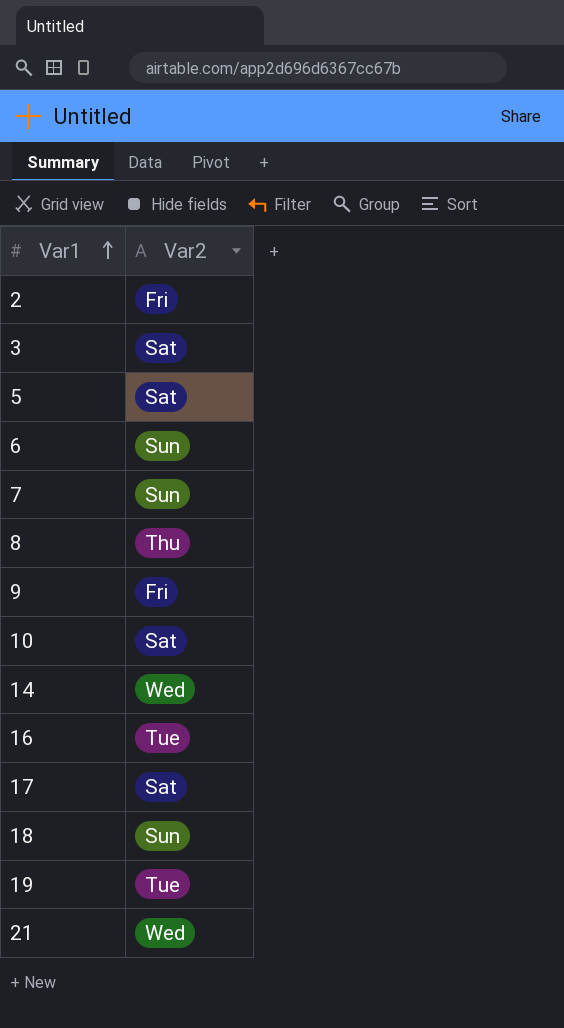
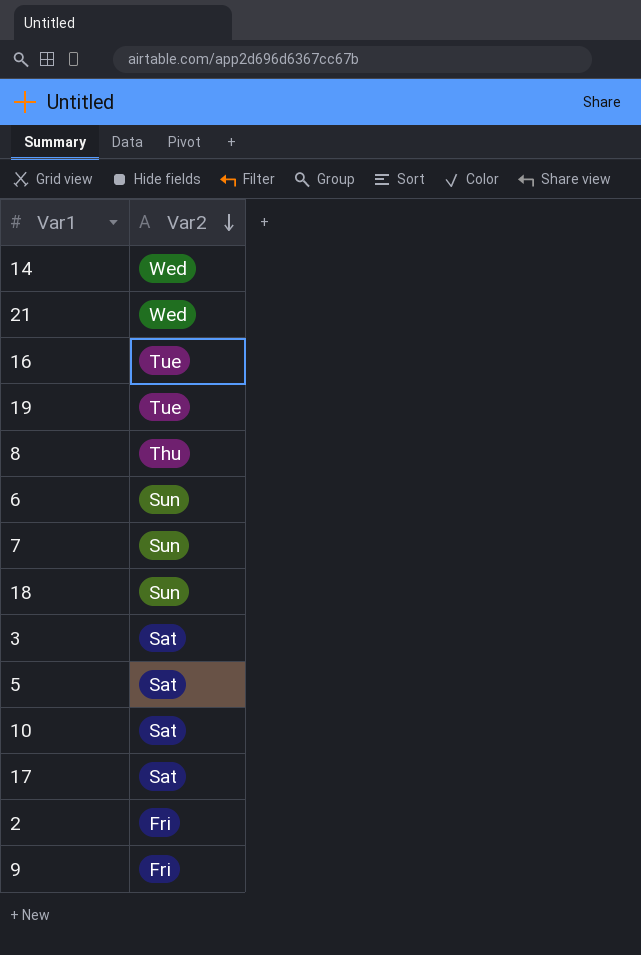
row order: Var1 ascending -> Var2 descending

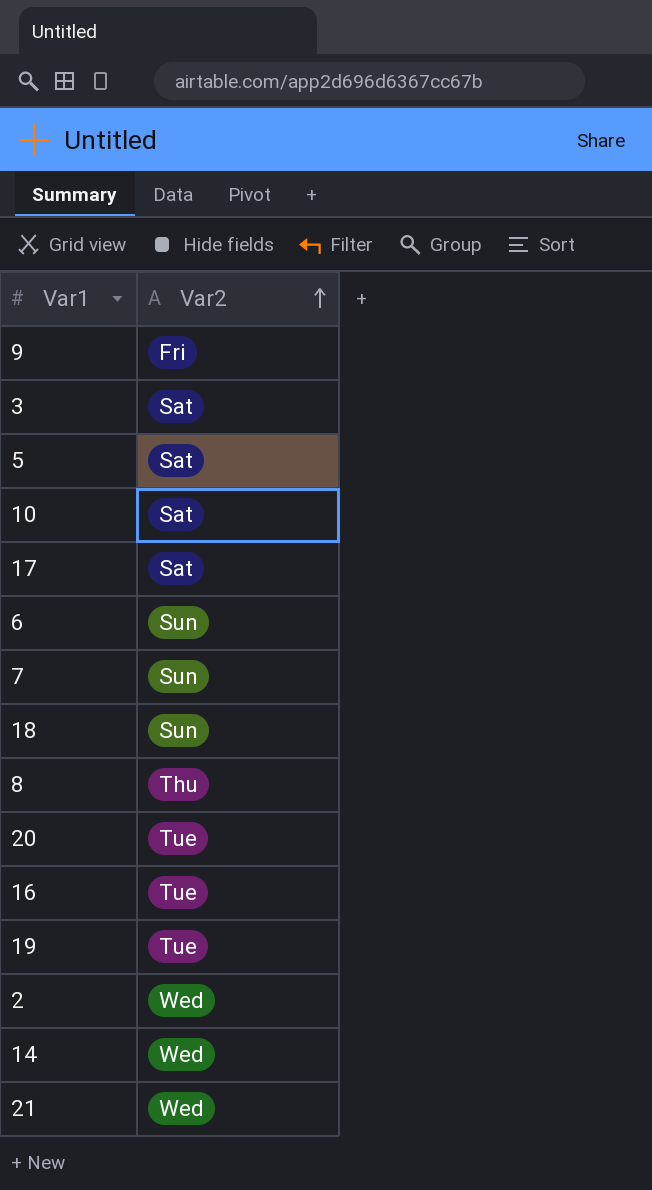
row order: Var2 descending -> Var2 ascending
row 20: none -> Tue
2 | Var2: Fri -> Wed

